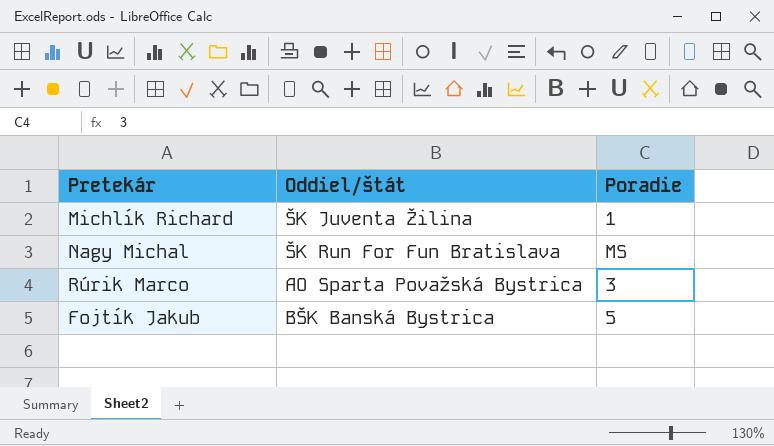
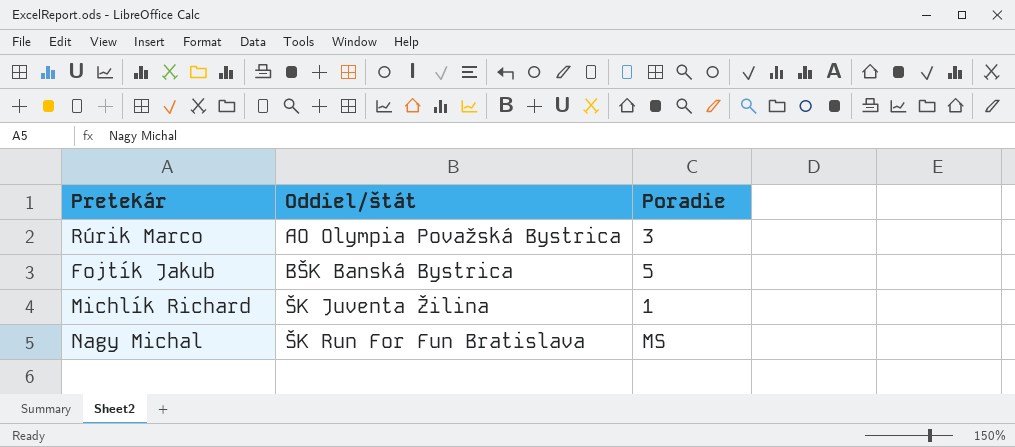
row order: none -> Oddiel/štát ascending
Rúrik Marco | Oddiel/štát: AO Sparta Považská Bystrica -> AO Olympia Považská Bystrica

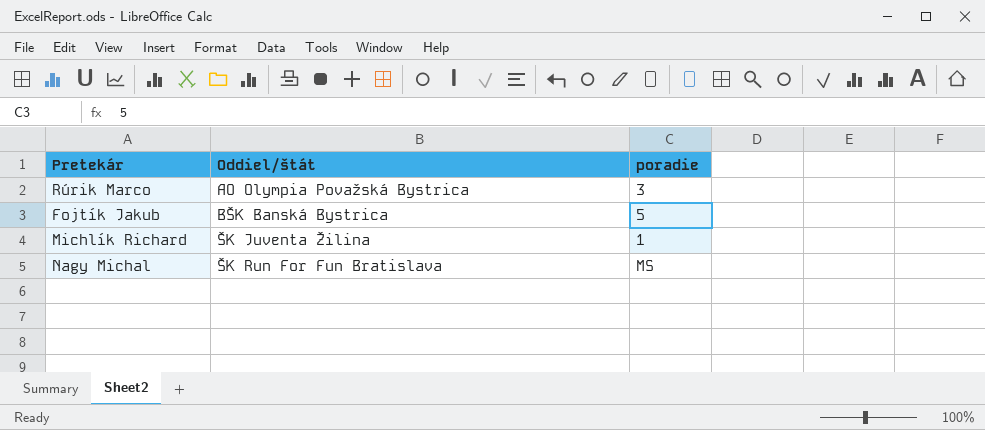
column name: Poradie -> poradie

